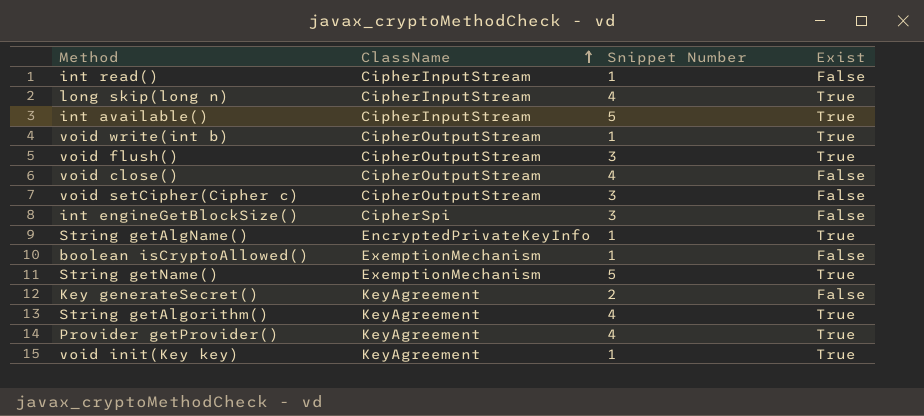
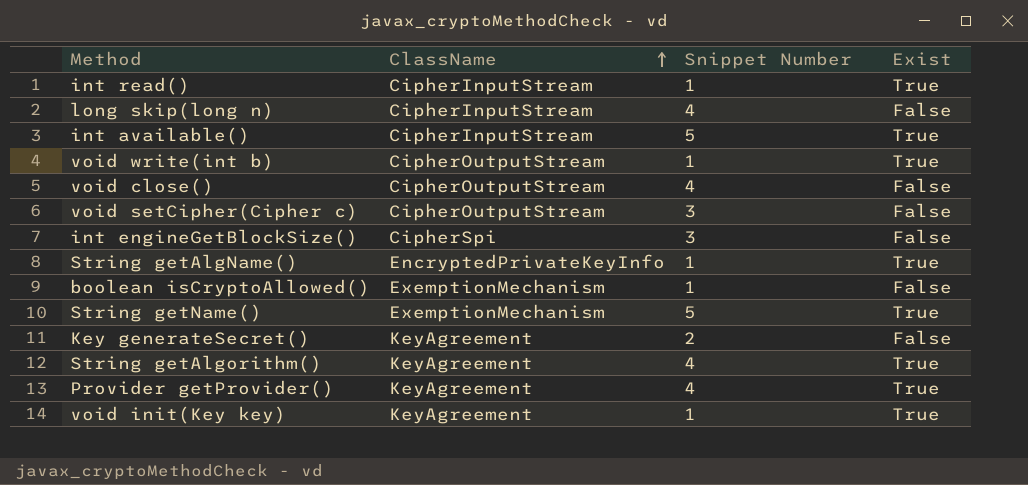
row void flush(): CipherOutputStream | 3 | True -> none
int read() | Exist: False -> True
long skip(long n) | Exist: True -> False

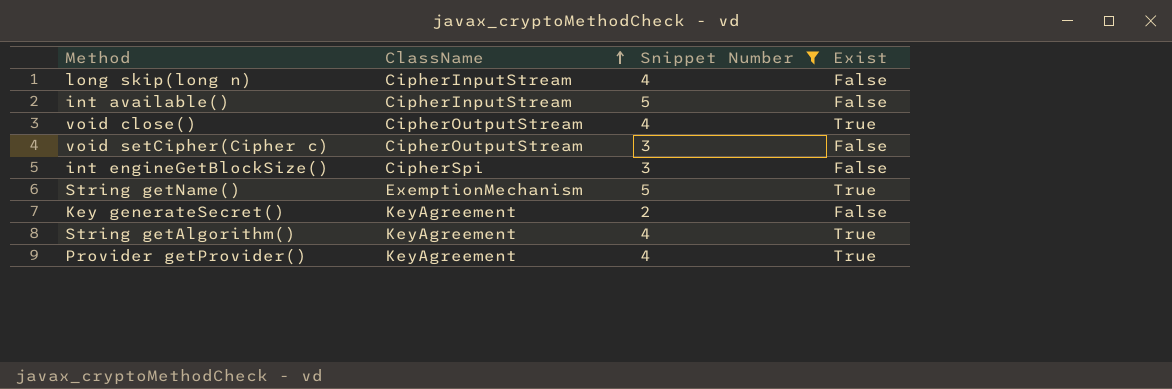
filter: none -> Snippet Number != 1
int available() | Exist: True -> False
void close() | Exist: False -> True

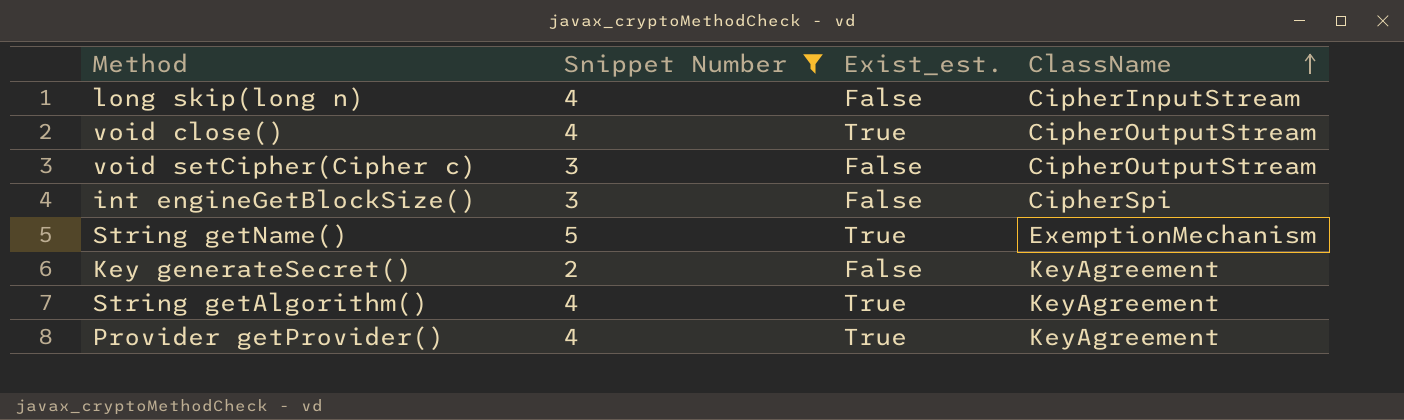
column name: Exist -> Exist_est.
column ClassName | position: 2 -> 4
row int available(): CipherInputStream | 5 | False -> none

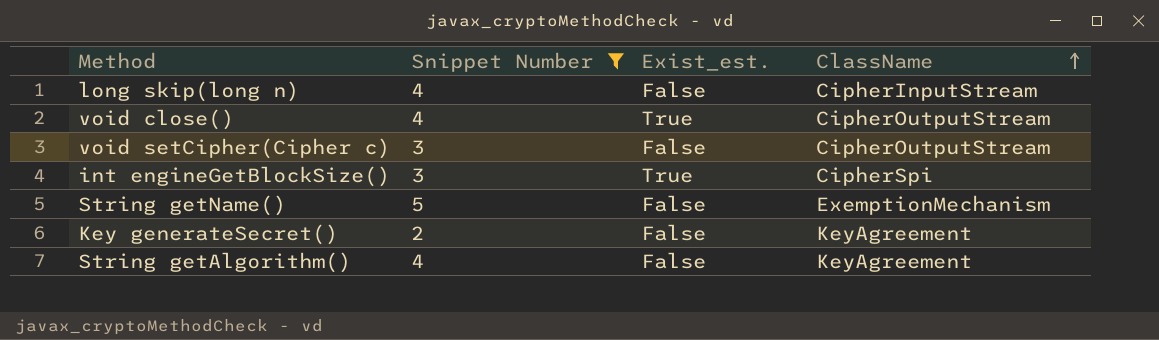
row Provider getProvider(): 4 | True | KeyAgreement -> none
int engineGetBlockSize() | Exist_est.: False -> True
String getName() | Exist_est.: True -> False
String getAlgorithm() | Exist_est.: True -> False

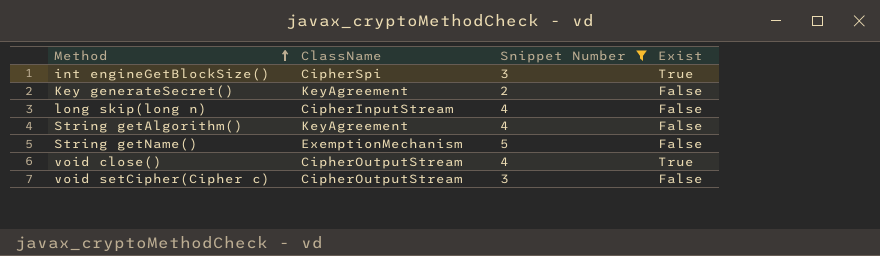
row order: ClassName ascending -> Method ascending
column ClassName | position: 4 -> 2
column name: Exist_est. -> Exist

